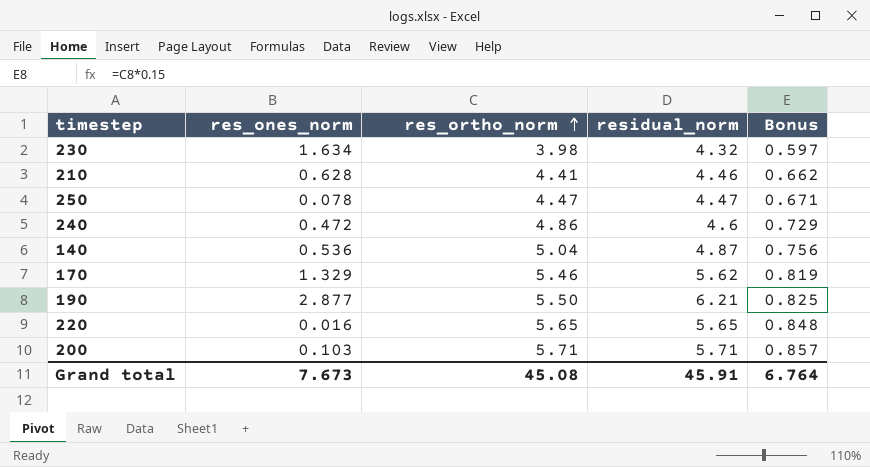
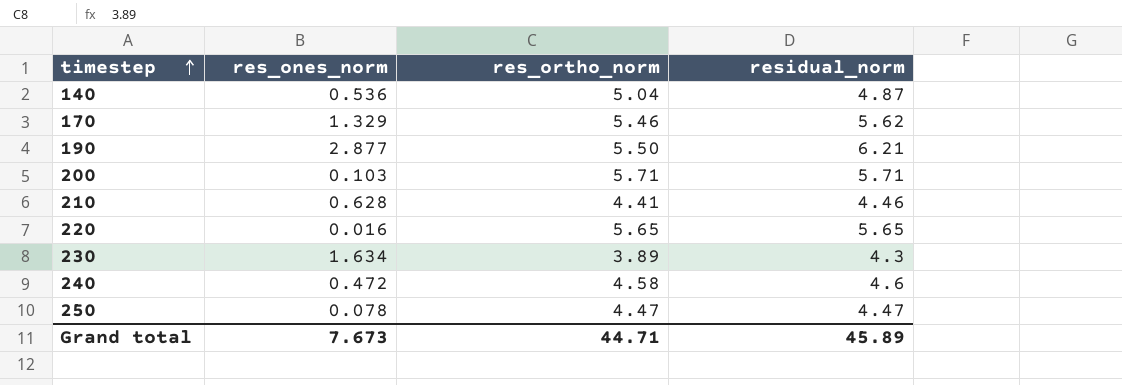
row order: res_ortho_norm ascending -> timestep ascending
column Bonus | formula: [res_ortho_norm] * 0.15 -> none
230 | res_ortho_norm: 3.98 -> 3.89
230 | residual_norm: 4.32 -> 4.3
240 | res_ortho_norm: 4.86 -> 4.58
Grand total | res_ortho_norm: 45.08 -> 44.71
Grand total | residual_norm: 45.91 -> 45.89

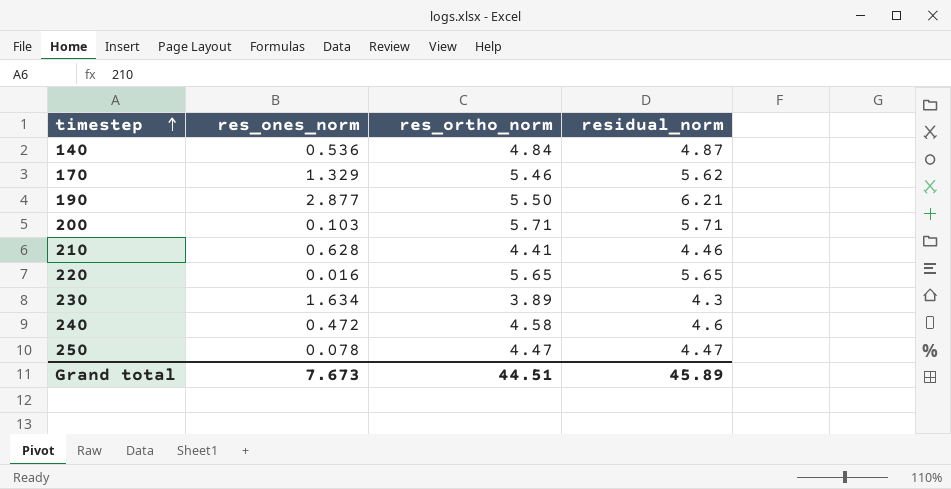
140 | res_ortho_norm: 5.04 -> 4.84
Grand total | res_ortho_norm: 44.71 -> 44.51

